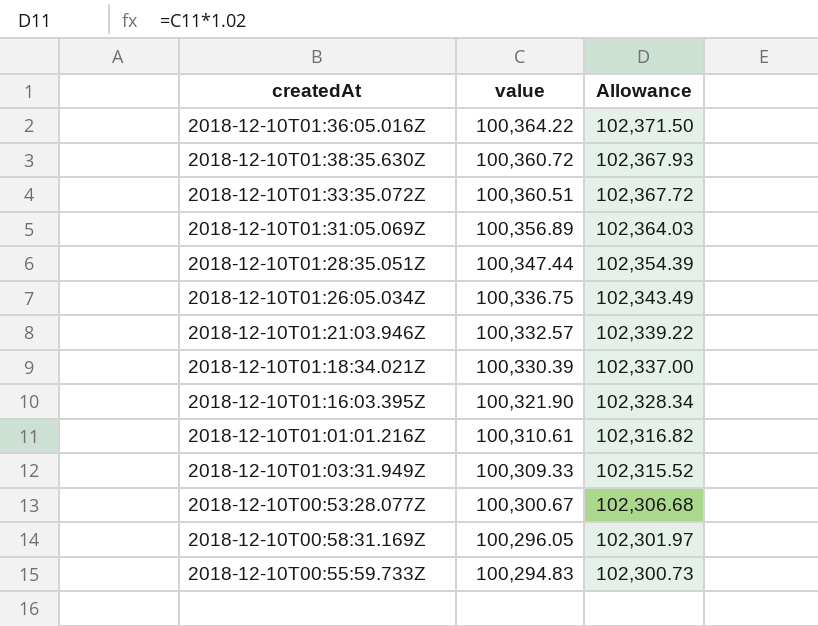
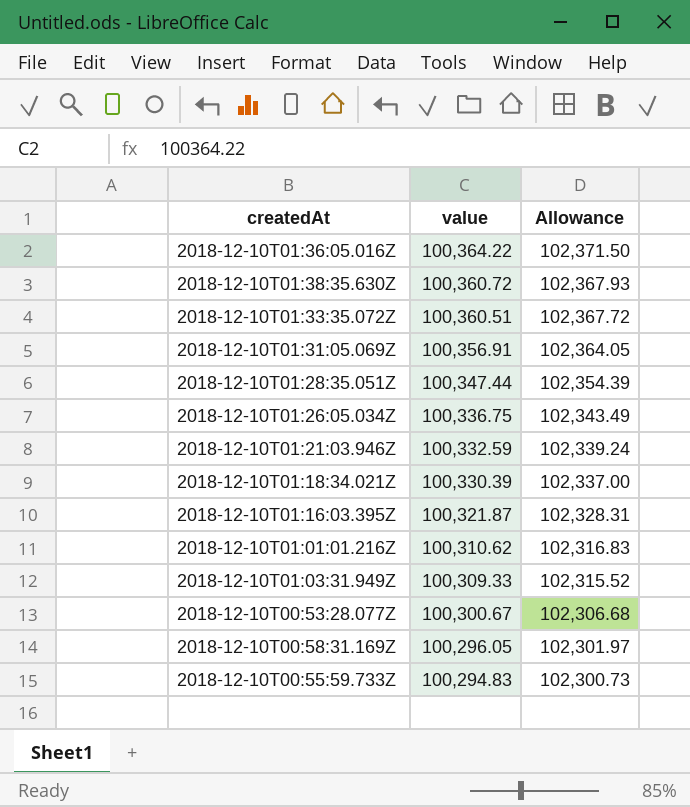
2018-12-10T01:31:05.069Z | value: 100,356.89 -> 100,356.91
2018-12-10T01:31:05.069Z | Allowance: 102,364.03 -> 102,364.05
2018-12-10T01:21:03.946Z | value: 100,332.57 -> 100,332.59
2018-12-10T01:21:03.946Z | Allowance: 102,339.22 -> 102,339.24
2018-12-10T01:16:03.395Z | value: 100,321.90 -> 100,321.87
2018-12-10T01:16:03.395Z | Allowance: 102,328.34 -> 102,328.31
2018-12-10T01:01:01.216Z | value: 100,310.61 -> 100,310.62
2018-12-10T01:01:01.216Z | Allowance: 102,316.82 -> 102,316.83

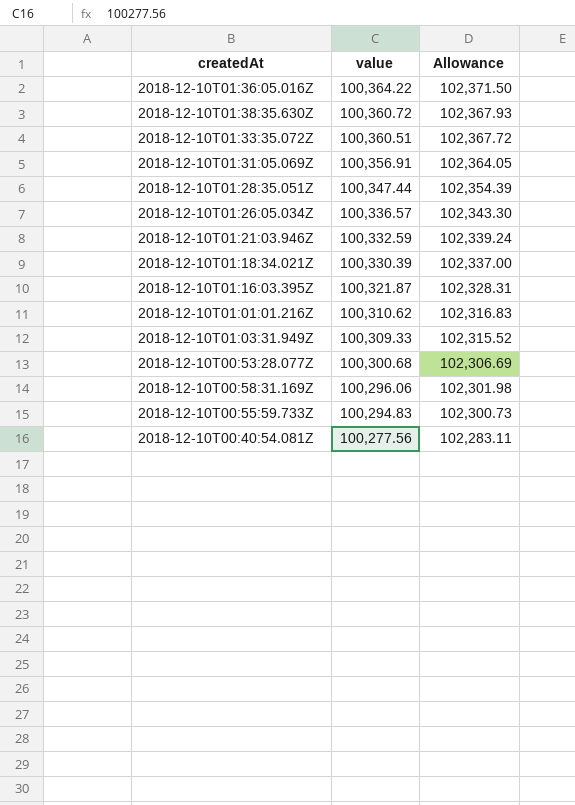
2018-12-10T01:26:05.034Z | value: 100,336.75 -> 100,336.57
2018-12-10T01:26:05.034Z | Allowance: 102,343.49 -> 102,343.30
2018-12-10T00:53:28.077Z | value: 100,300.67 -> 100,300.68
2018-12-10T00:53:28.077Z | Allowance: 102,306.68 -> 102,306.69
2018-12-10T00:58:31.169Z | value: 100,296.05 -> 100,296.06
2018-12-10T00:58:31.169Z | Allowance: 102,301.97 -> 102,301.98
row 2018-12-10T00:40:54.081Z: none -> 100,277.56 | 102,283.11

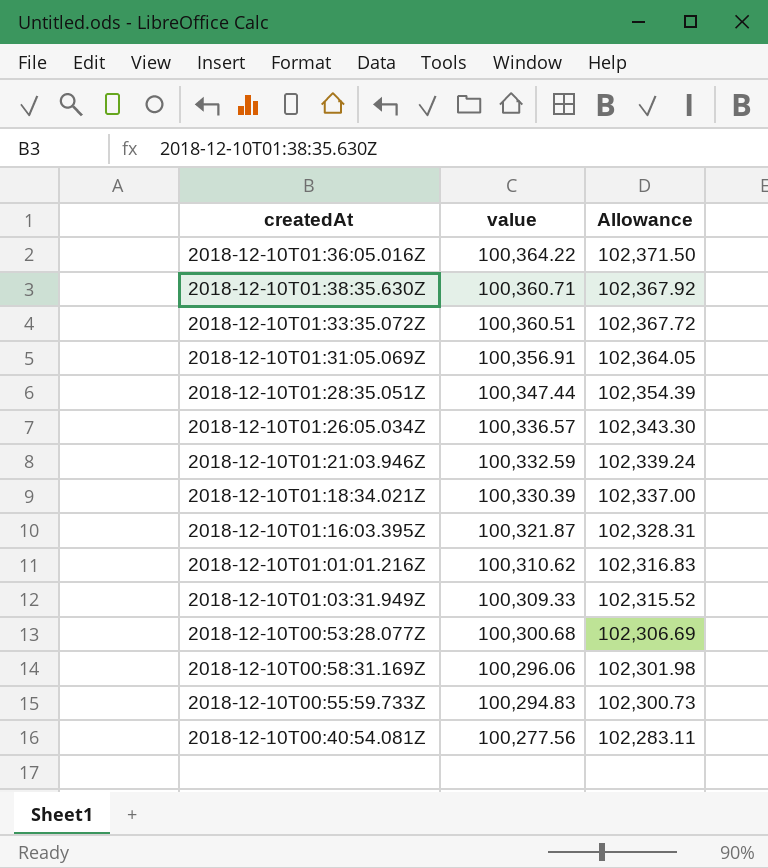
2018-12-10T01:38:35.630Z | value: 100,360.72 -> 100,360.71
2018-12-10T01:38:35.630Z | Allowance: 102,367.93 -> 102,367.92

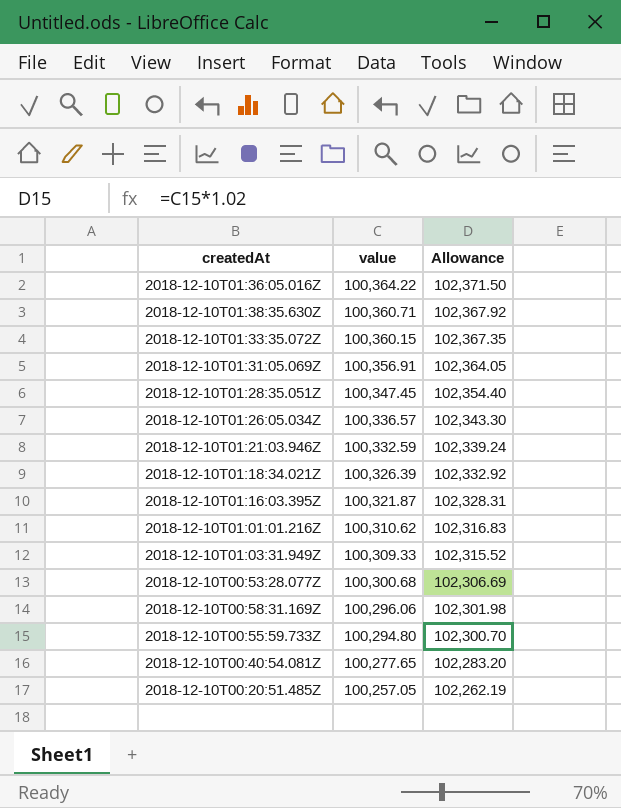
2018-12-10T01:33:35.072Z | value: 100,360.51 -> 100,360.15
2018-12-10T01:33:35.072Z | Allowance: 102,367.72 -> 102,367.35
2018-12-10T01:28:35.051Z | value: 100,347.44 -> 100,347.45
2018-12-10T01:28:35.051Z | Allowance: 102,354.39 -> 102,354.40
2018-12-10T01:18:34.021Z | value: 100,330.39 -> 100,326.39
2018-12-10T01:18:34.021Z | Allowance: 102,337.00 -> 102,332.92
2018-12-10T00:55:59.733Z | value: 100,294.83 -> 100,294.80
2018-12-10T00:55:59.733Z | Allowance: 102,300.73 -> 102,300.70
2018-12-10T00:40:54.081Z | value: 100,277.56 -> 100,277.65
2018-12-10T00:40:54.081Z | Allowance: 102,283.11 -> 102,283.20
row 2018-12-10T00:20:51.485Z: none -> 100,257.05 | 102,262.19

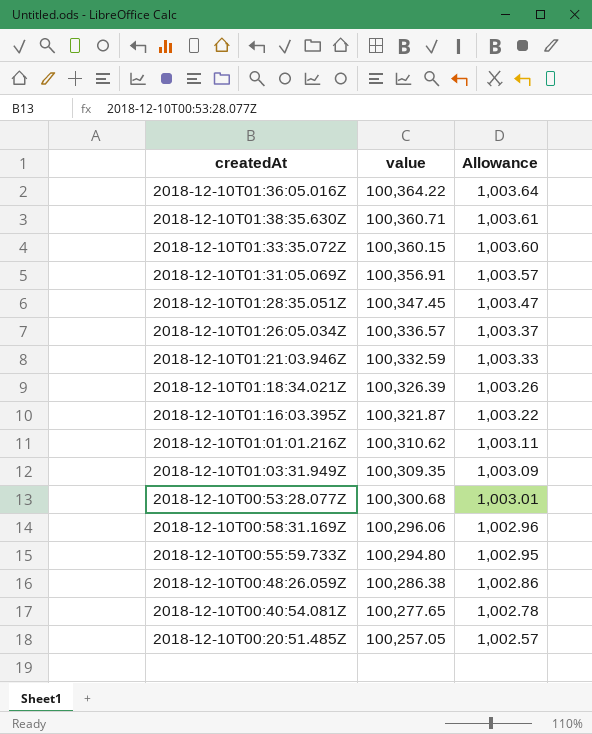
column Allowance | formula: [value] * 1.02 -> [value] * 0.01
2018-12-10T01:03:31.949Z | value: 100,309.33 -> 100,309.35
row 2018-12-10T00:48:26.059Z: none -> 100,286.38 | 1,002.86

